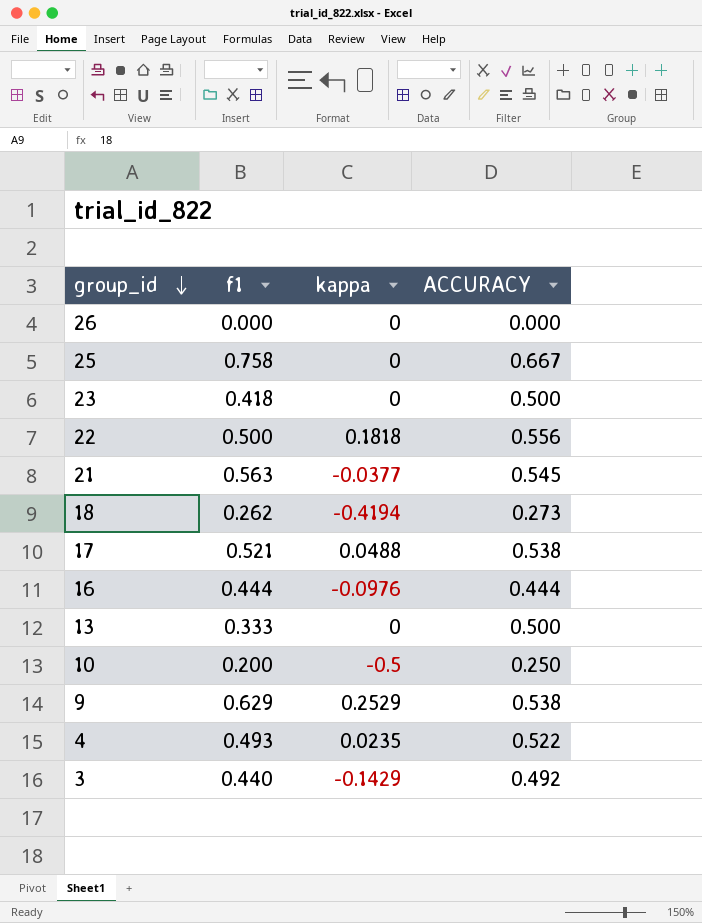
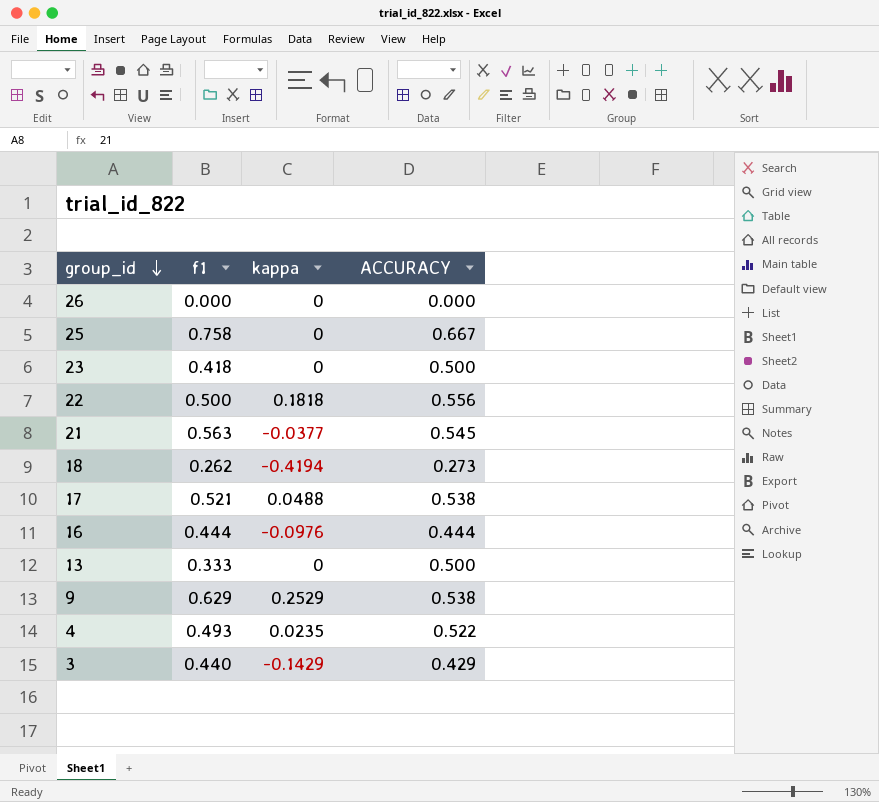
row 10: 0.200 | -0.5 | 0.250 -> none
3 | ACCURACY: 0.492 -> 0.429

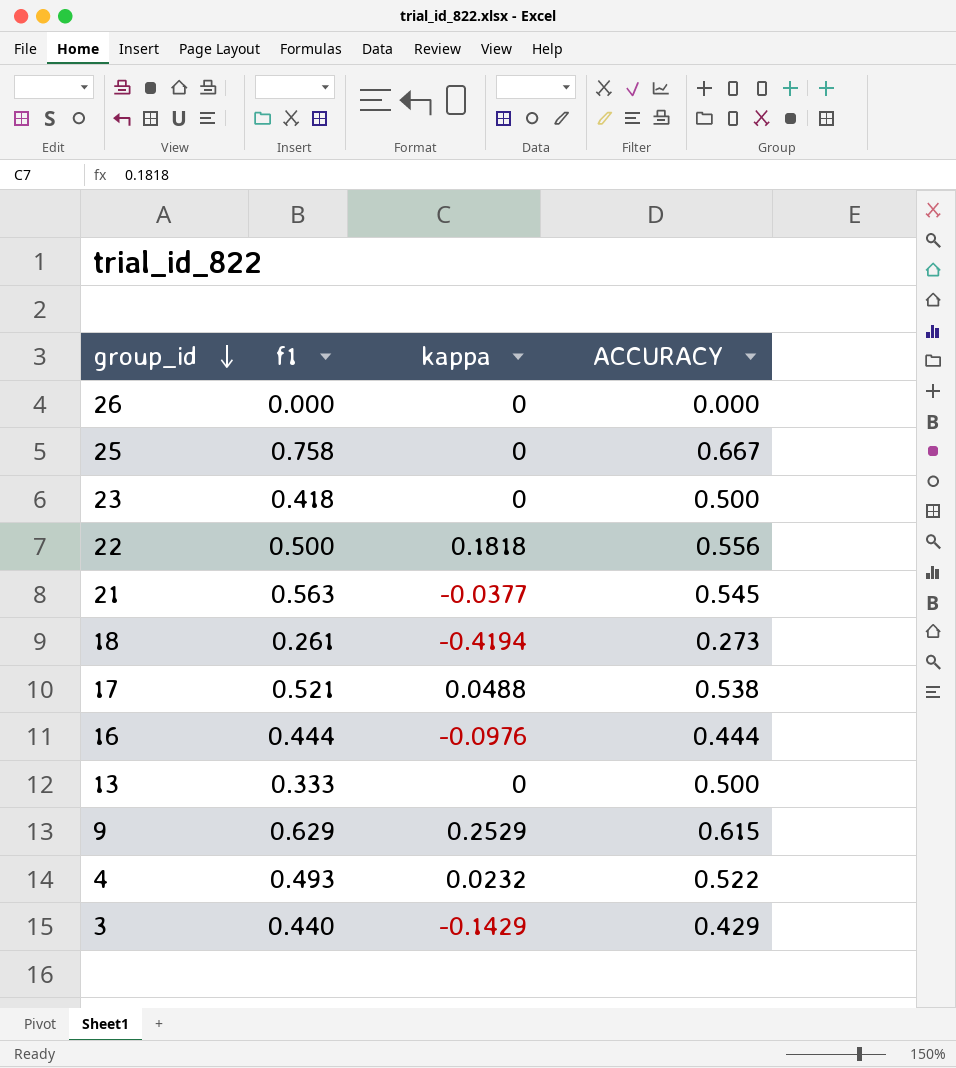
18 | f1: 0.262 -> 0.261
9 | ACCURACY: 0.538 -> 0.615
4 | kappa: 0.0235 -> 0.0232

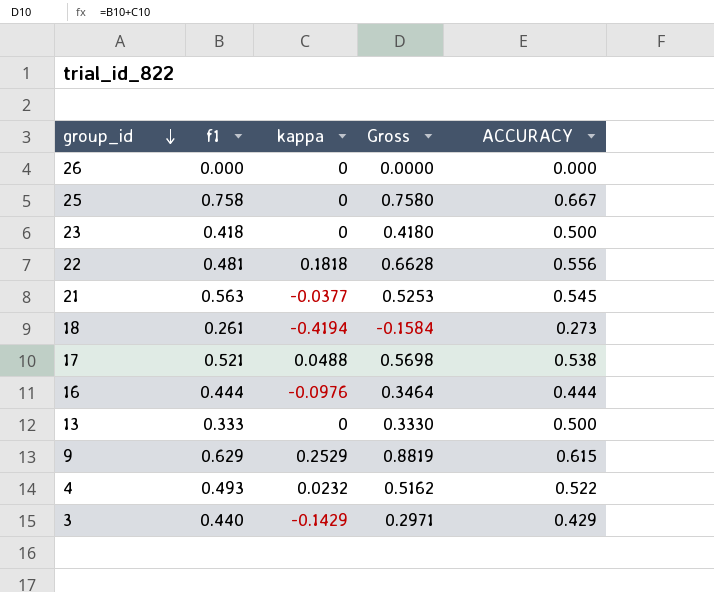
column Gross | formula: none -> [f1] + [kappa]
22 | f1: 0.500 -> 0.481

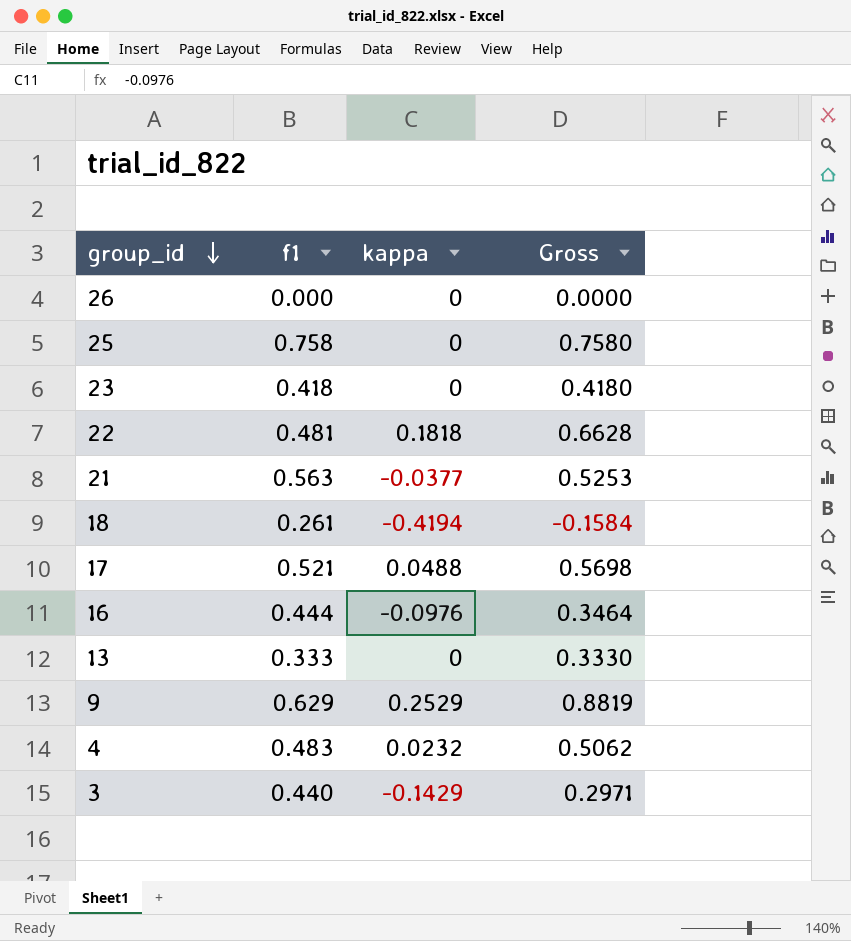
column ACCURACY | position: 5 -> none
4 | f1: 0.493 -> 0.483
4 | Gross: 0.5162 -> 0.5062

